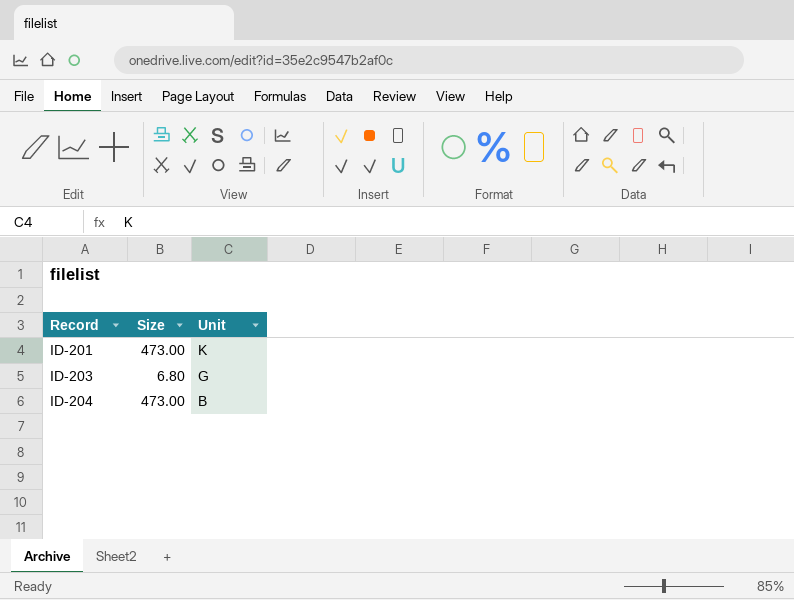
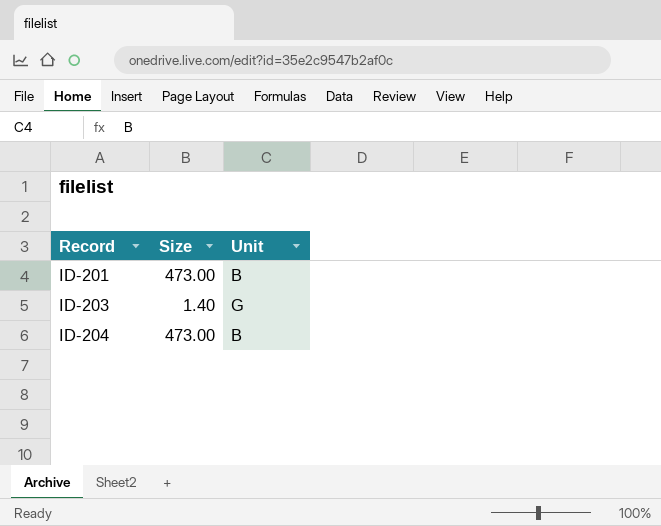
ID-201 | Unit: K -> B
ID-203 | Size: 6.80 -> 1.40

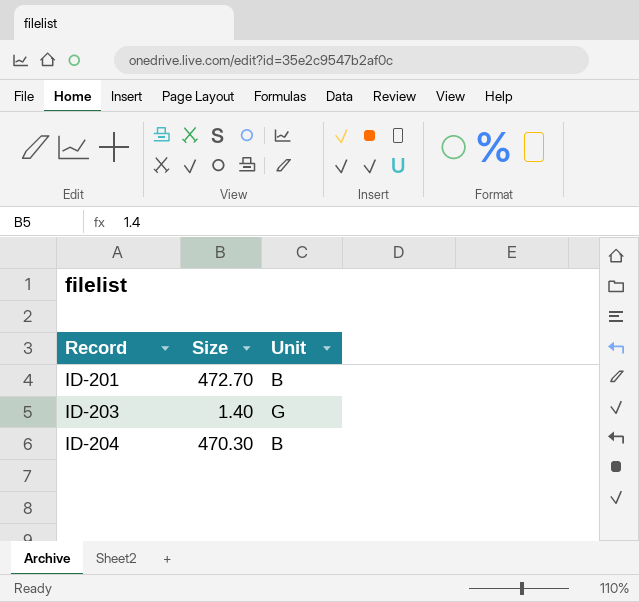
ID-201 | Size: 473.00 -> 472.70
ID-204 | Size: 473.00 -> 470.30

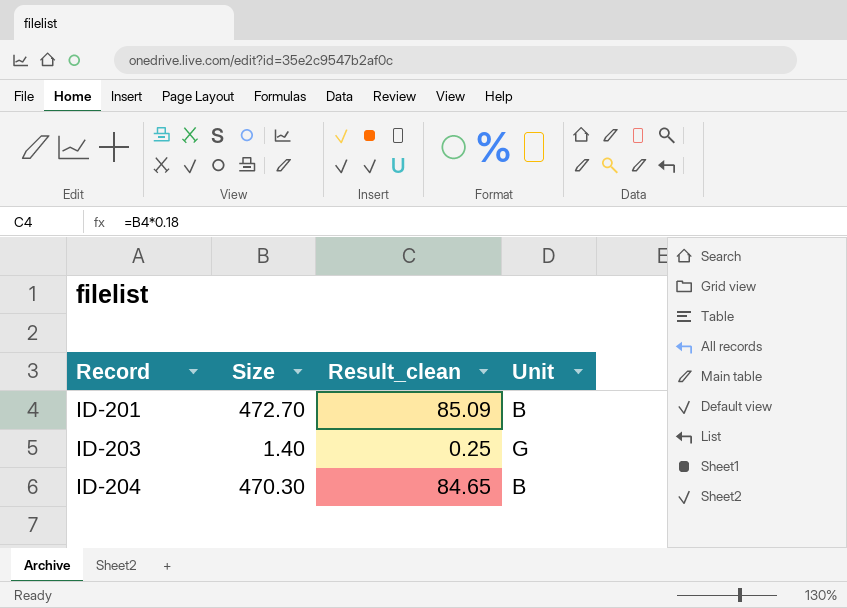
column Result_clean | formula: none -> [Size] * 0.18

